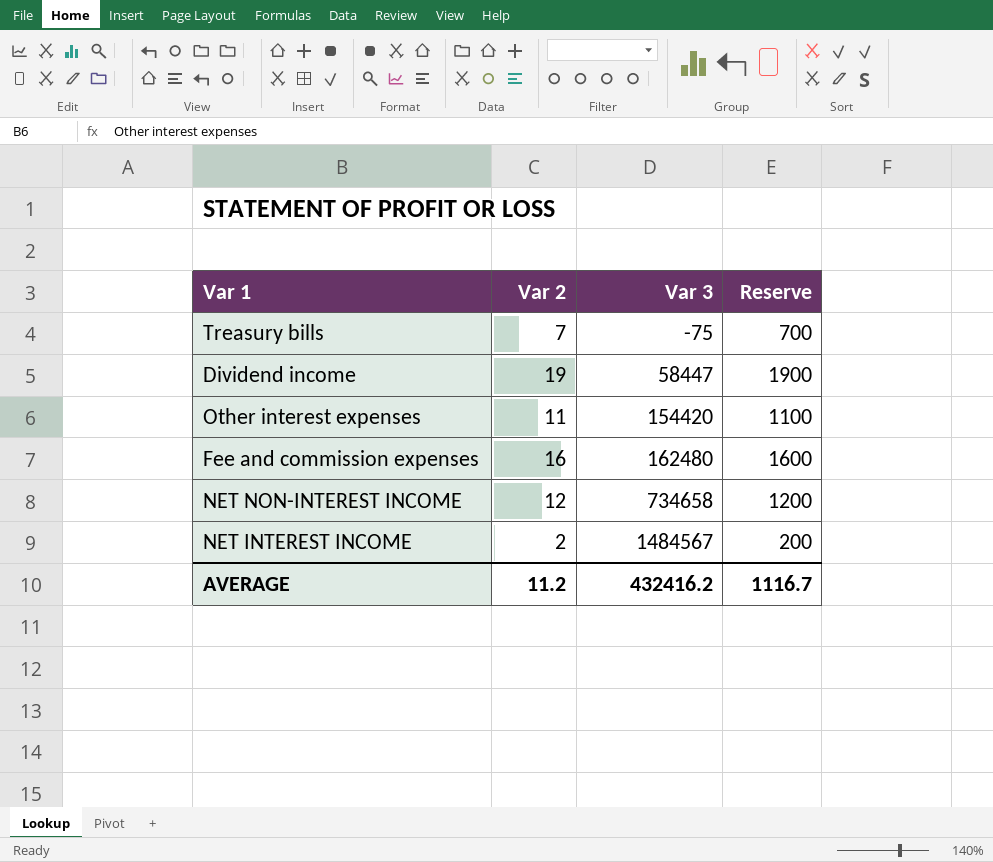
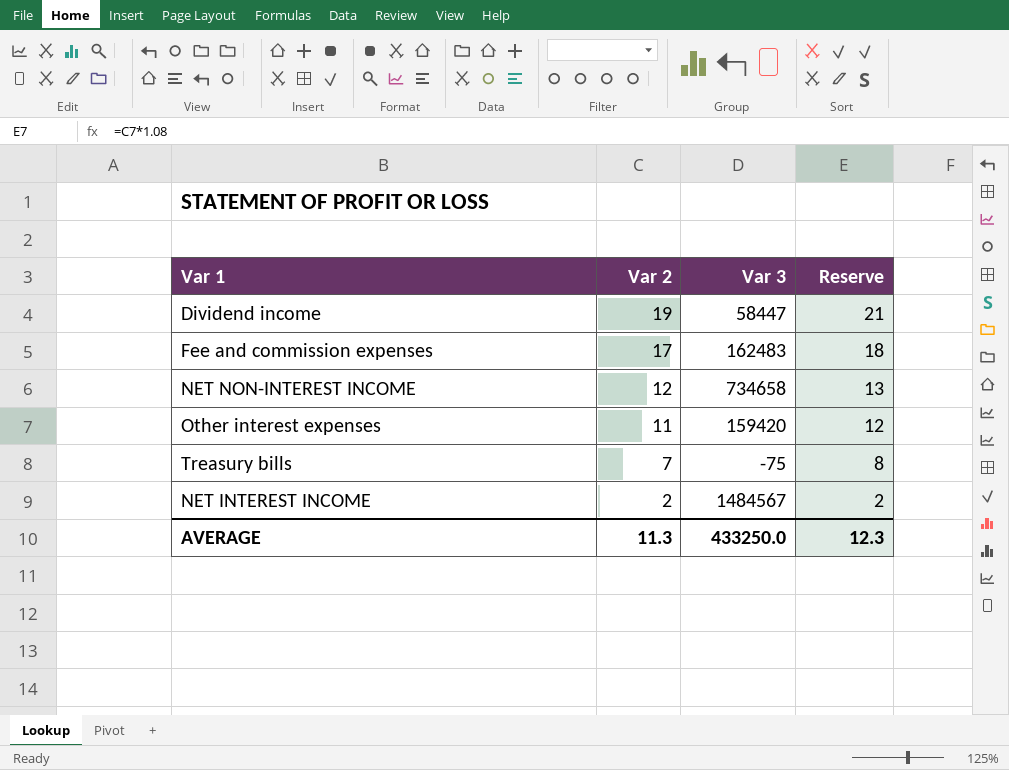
row order: Var 3 ascending -> Var 2 descending
column Reserve | formula: [Var 2] * 100 -> [Var 2] * 1.08
Fee and commission expenses | Var 2: 16 -> 17
Fee and commission expenses | Var 3: 162480 -> 162483
Other interest expenses | Var 3: 154420 -> 159420
AVERAGE | Var 2: 11.2 -> 11.3
AVERAGE | Var 3: 432416.2 -> 433250.0
AVERAGE | Reserve: 1116.7 -> 12.3

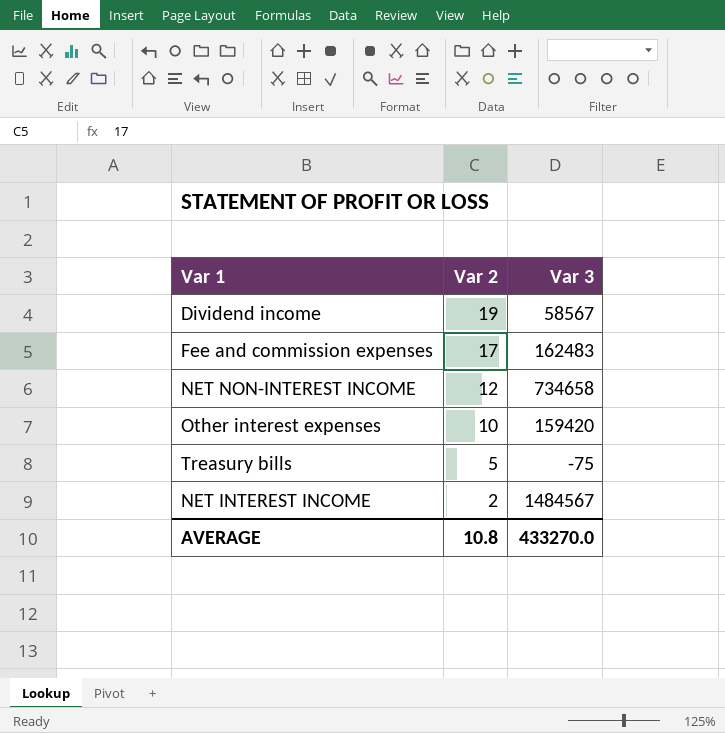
column Reserve | formula: [Var 2] * 1.08 -> none
Dividend income | Var 3: 58447 -> 58567
Other interest expenses | Var 2: 11 -> 10
Treasury bills | Var 2: 7 -> 5
AVERAGE | Var 2: 11.3 -> 10.8
AVERAGE | Var 3: 433250.0 -> 433270.0

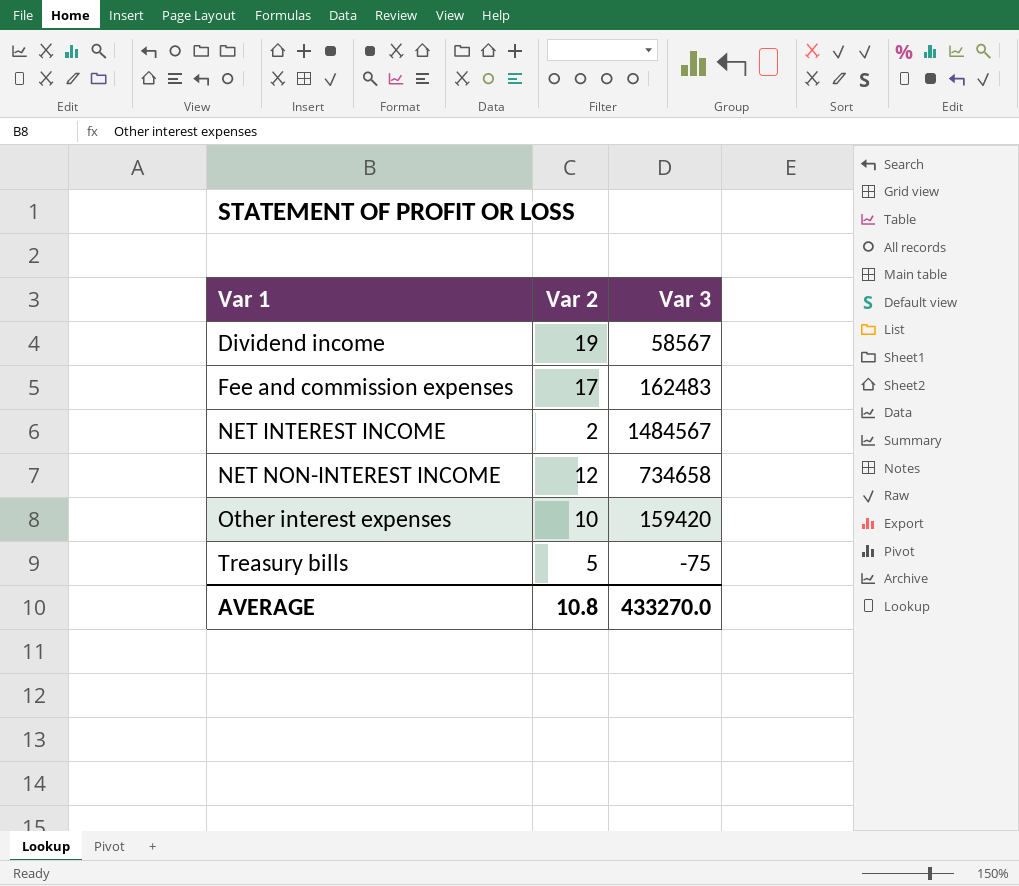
row order: Var 2 descending -> Var 1 ascending

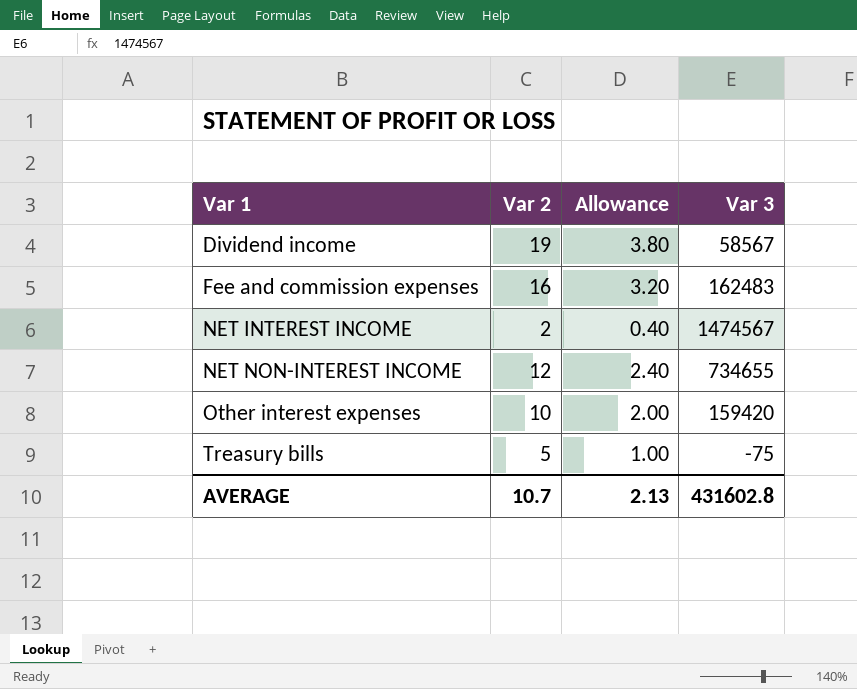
column Allowance | formula: none -> [Var 2] * 0.2
Fee and commission expenses | Var 2: 17 -> 16
NET INTEREST INCOME | Var 3: 1484567 -> 1474567
NET NON-INTEREST INCOME | Var 3: 734658 -> 734655
AVERAGE | Var 2: 10.8 -> 10.7
AVERAGE | Var 3: 433270.0 -> 431602.8

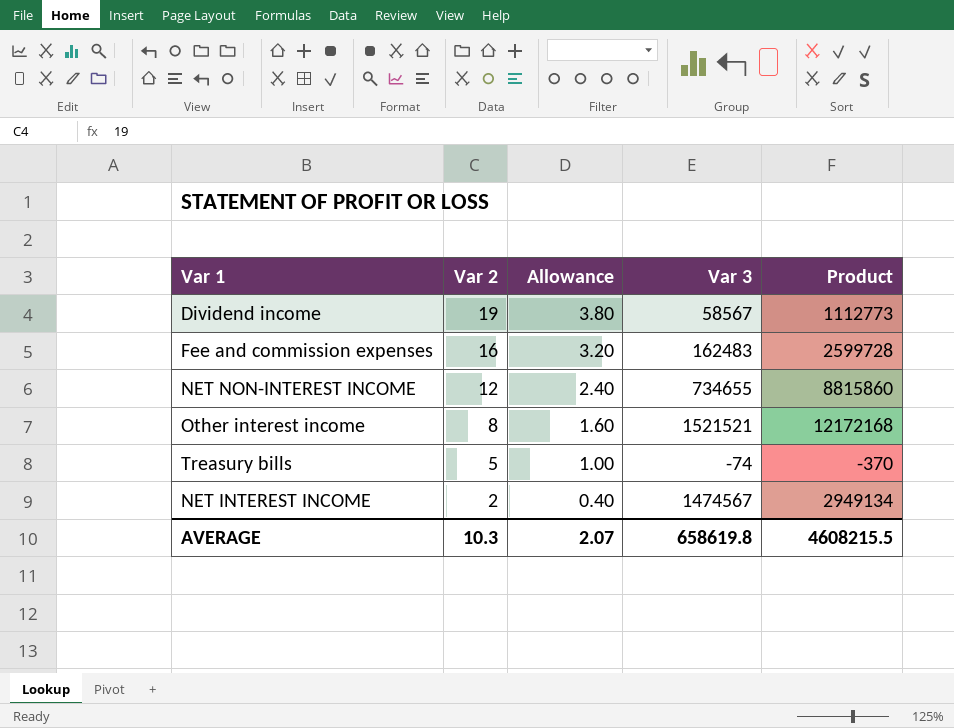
row order: Var 1 ascending -> Var 2 descending
column Product | formula: none -> [Var 2] * [Var 3]
row Other interest expenses: 10 | 2.00 | 159420 -> none
row Other interest income: none -> 8 | 1.60 | 1521521 | 12172168
Treasury bills | Var 3: -75 -> -74
AVERAGE | Var 2: 10.7 -> 10.3
AVERAGE | Allowance: 2.13 -> 2.07
AVERAGE | Var 3: 431602.8 -> 658619.8

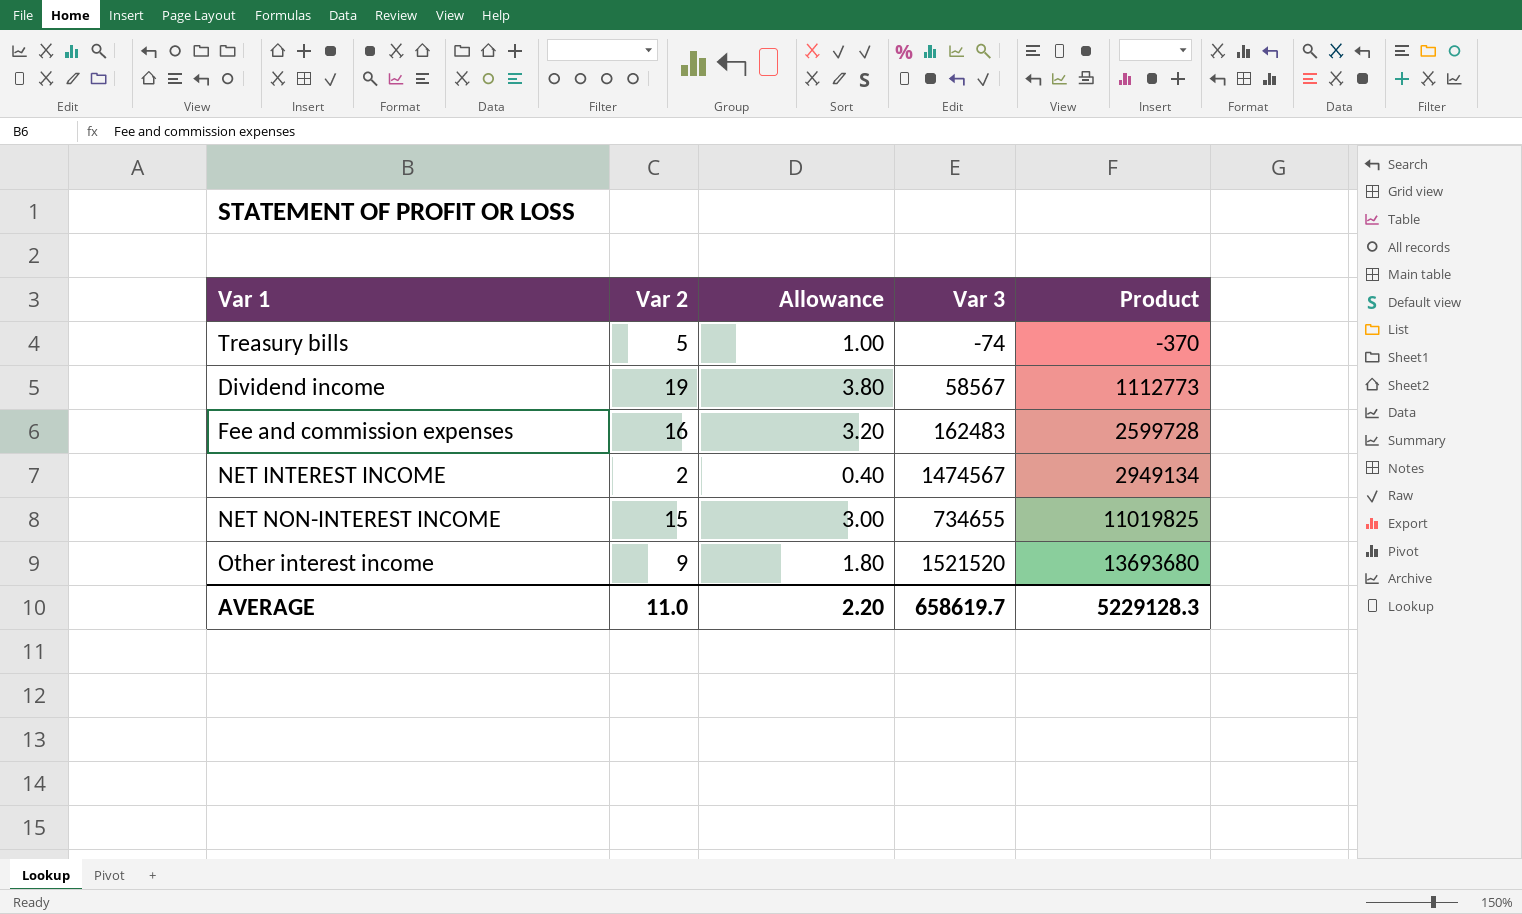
row order: Var 2 descending -> Product ascending
NET NON-INTEREST INCOME | Var 2: 12 -> 15
NET NON-INTEREST INCOME | Allowance: 2.40 -> 3.00
NET NON-INTEREST INCOME | Product: 8815860 -> 11019825
Other interest income | Var 2: 8 -> 9
Other interest income | Allowance: 1.60 -> 1.80
Other interest income | Var 3: 1521521 -> 1521520
Other interest income | Product: 12172168 -> 13693680
AVERAGE | Var 2: 10.3 -> 11.0
AVERAGE | Allowance: 2.07 -> 2.20
AVERAGE | Var 3: 658619.8 -> 658619.7
AVERAGE | Product: 4608215.5 -> 5229128.3

